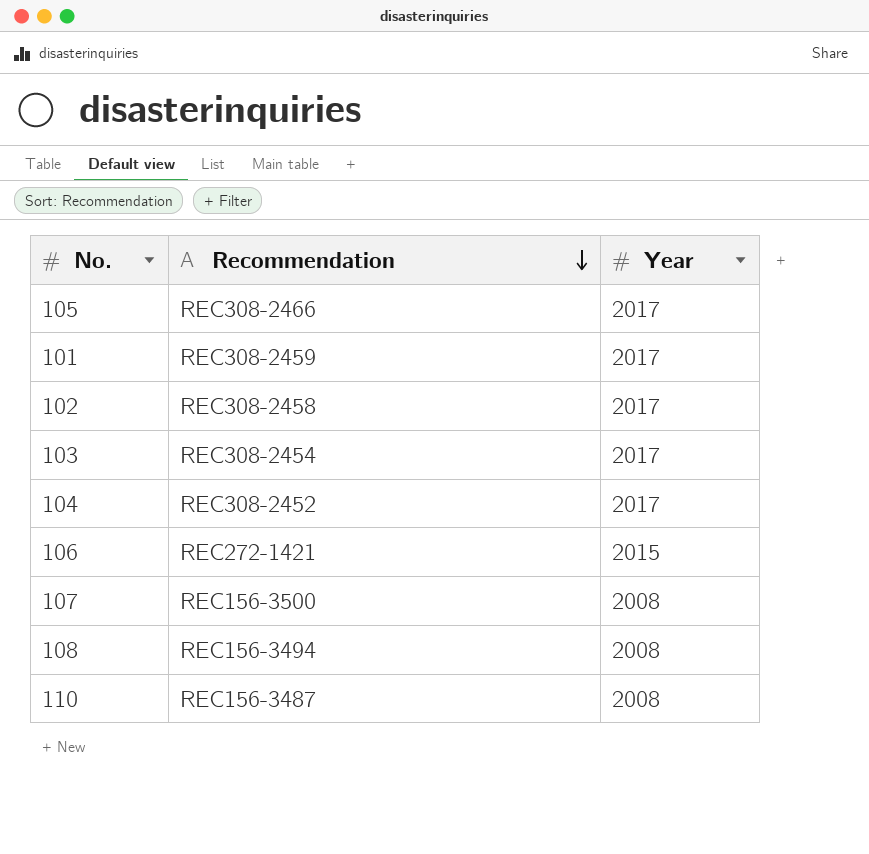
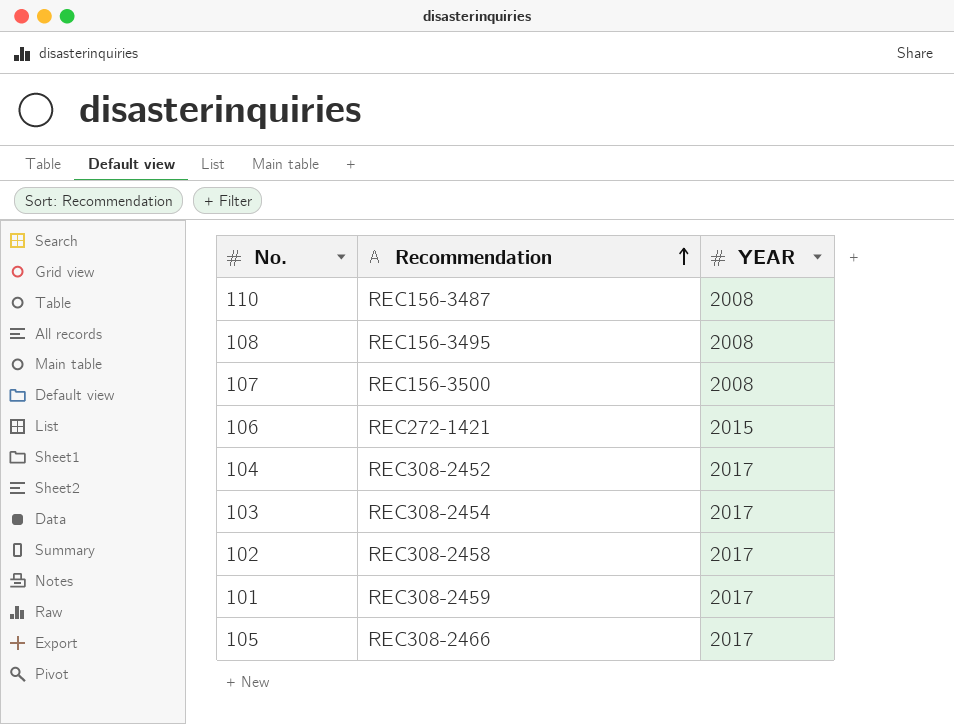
row order: Recommendation descending -> Recommendation ascending
column name: Year -> YEAR
108 | Recommendation: REC156-3494 -> REC156-3495

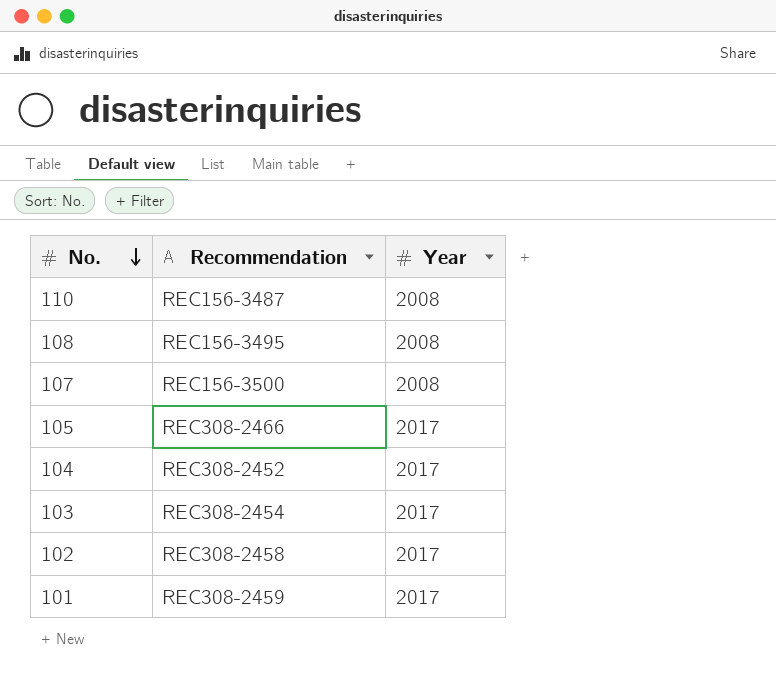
row order: Recommendation ascending -> No. descending
column name: YEAR -> Year
row 106: REC272-1421 | 2015 -> none

